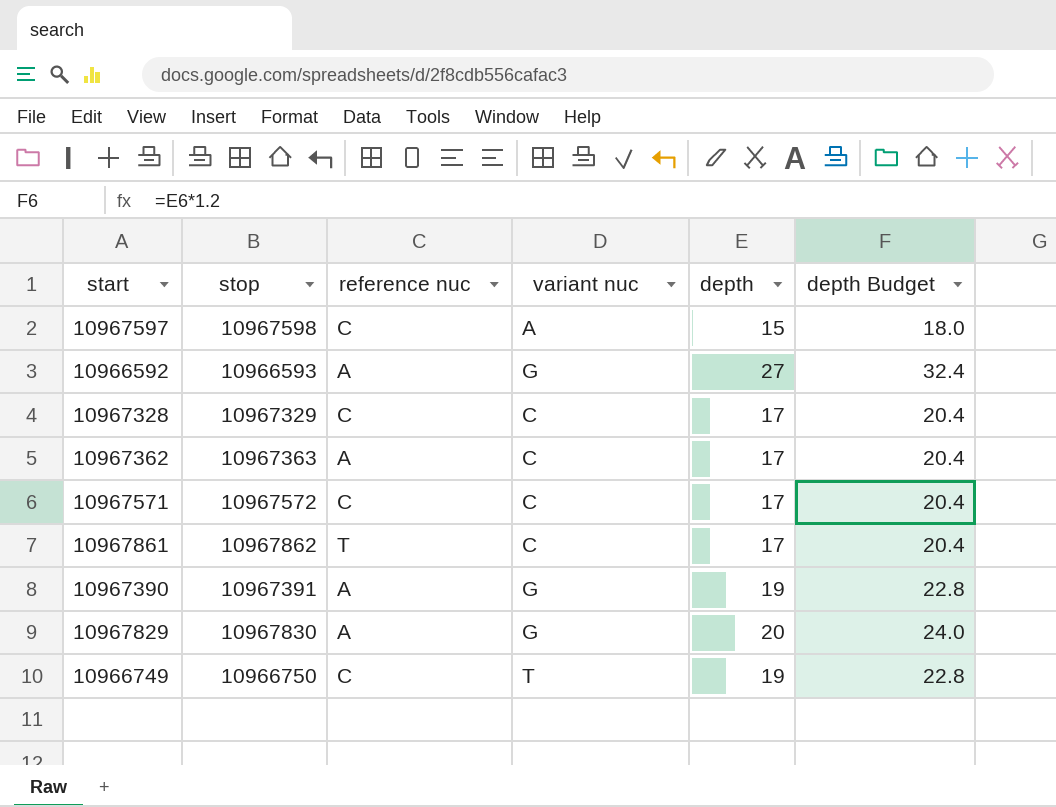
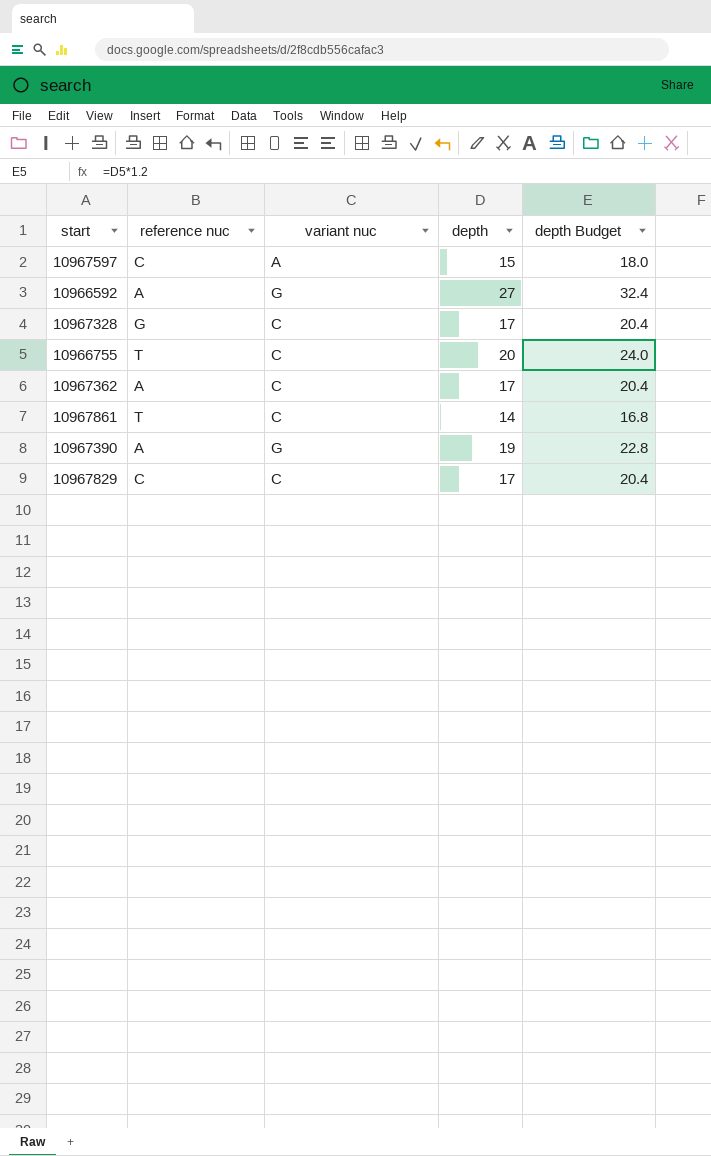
column stop | position: 2 -> none
row 10967571: 10967572 | C | C | 17 | 20.4 -> none
row 10966749: 10966750 | C | T | 19 | 22.8 -> none
10967328 | reference nuc: C -> G
row 10966755: none -> T | C | 20 | 24.0
10967861 | depth: 17 -> 14
10967861 | depth Budget: 20.4 -> 16.8
10967829 | reference nuc: A -> C
10967829 | variant nuc: G -> C
10967829 | depth: 20 -> 17
10967829 | depth Budget: 24.0 -> 20.4

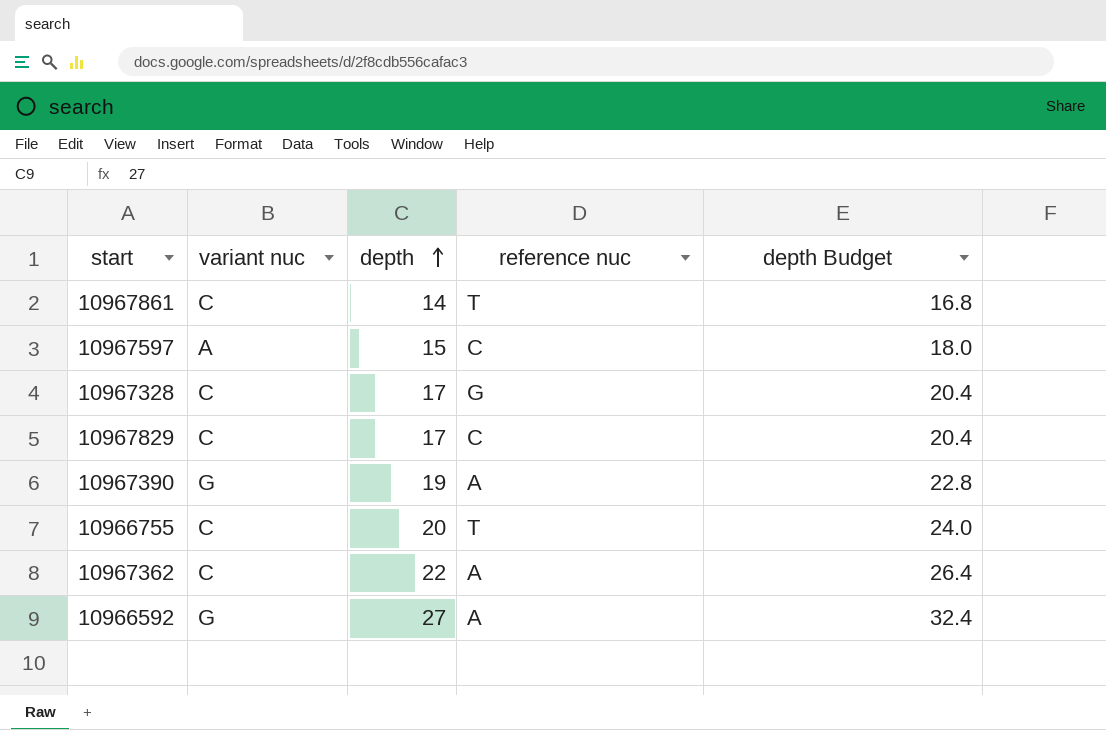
row order: none -> depth ascending
column reference nuc | position: 2 -> 4
10967362 | depth: 17 -> 22
10967362 | depth Budget: 20.4 -> 26.4

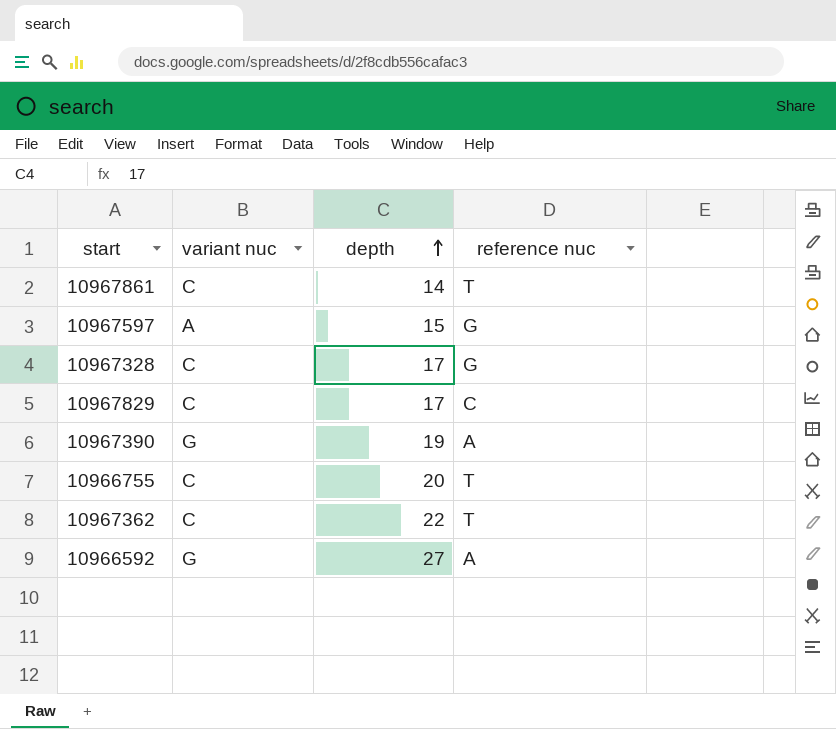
column depth Budget | formula: [depth] * 1.2 -> none
10967597 | reference nuc: C -> G
10967362 | reference nuc: A -> T

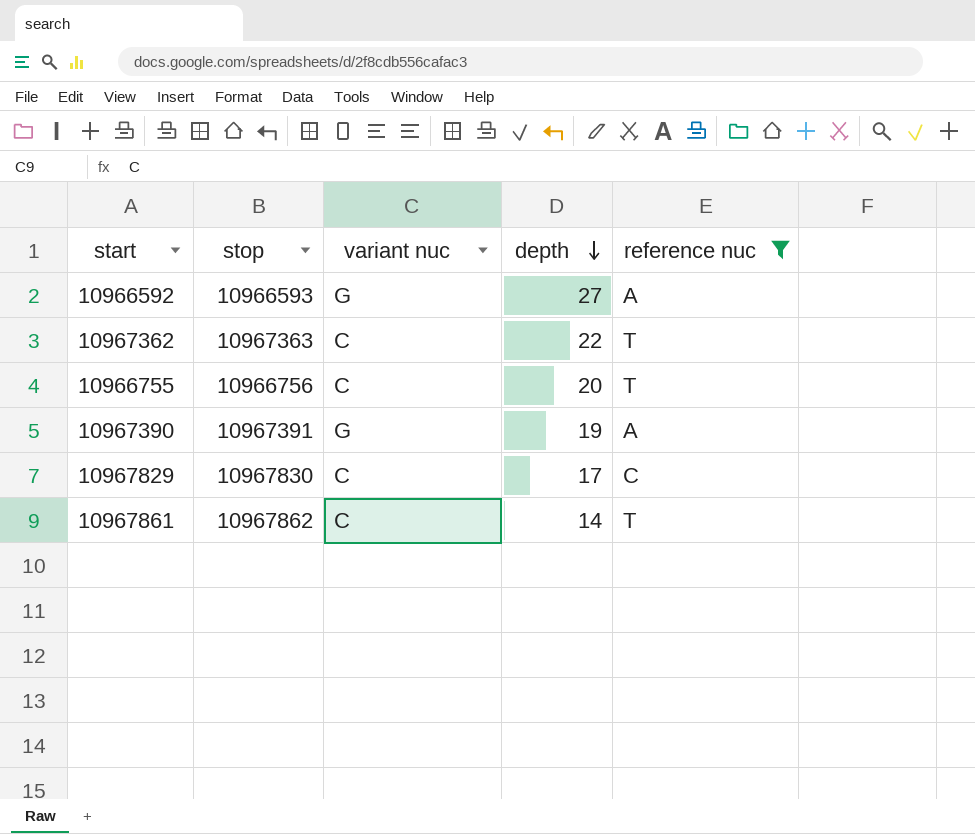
filter: none -> reference nuc != G
row order: depth ascending -> depth descending
column stop | position: none -> 2

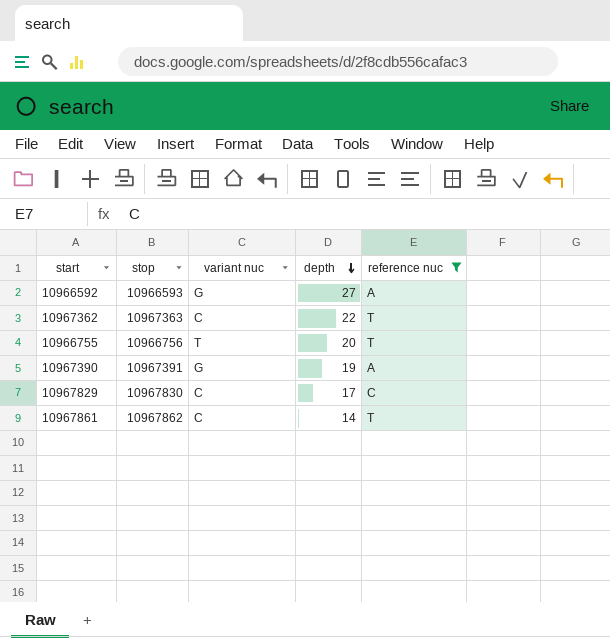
10966755 | variant nuc: C -> T

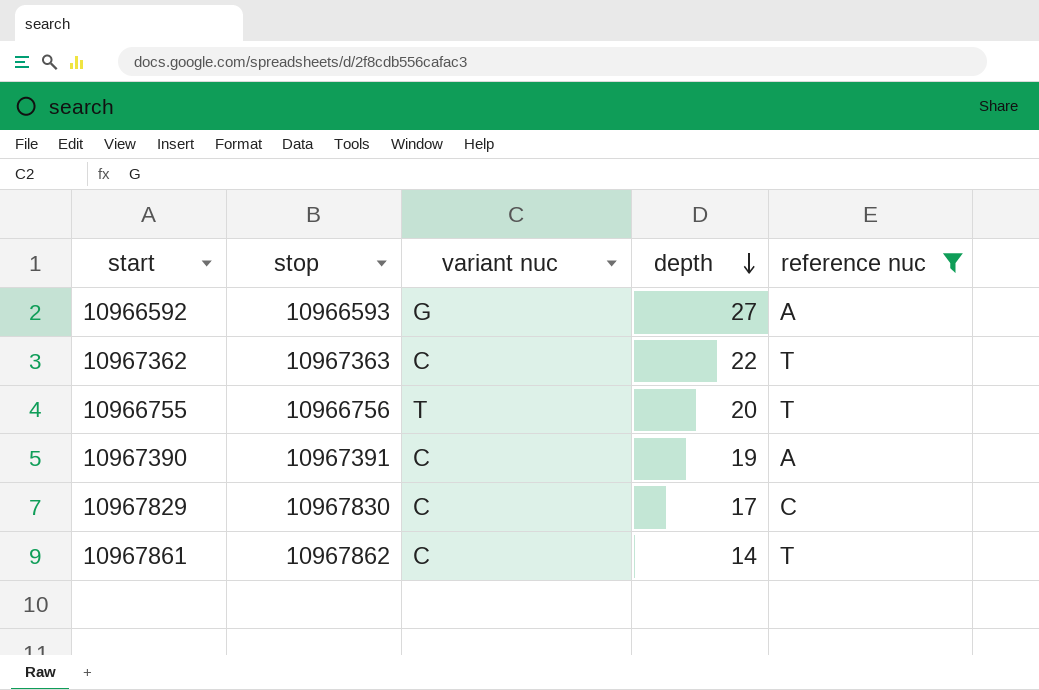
10967390 | variant nuc: G -> C

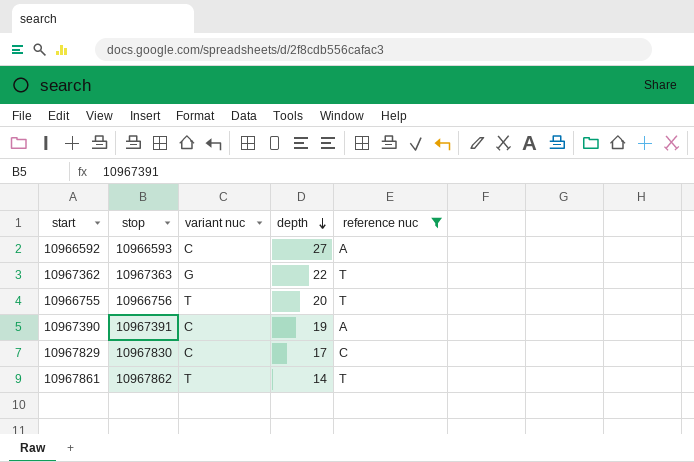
10966592 | variant nuc: G -> C
10967362 | variant nuc: C -> G
10967861 | variant nuc: C -> T

